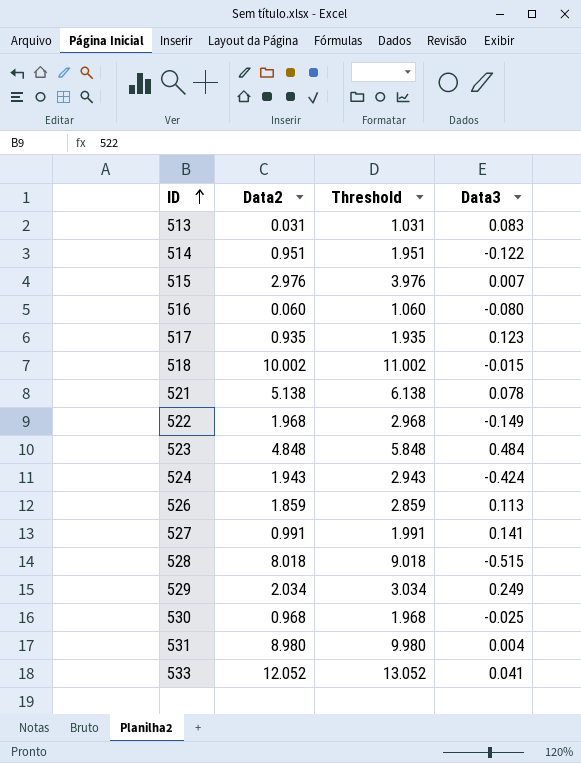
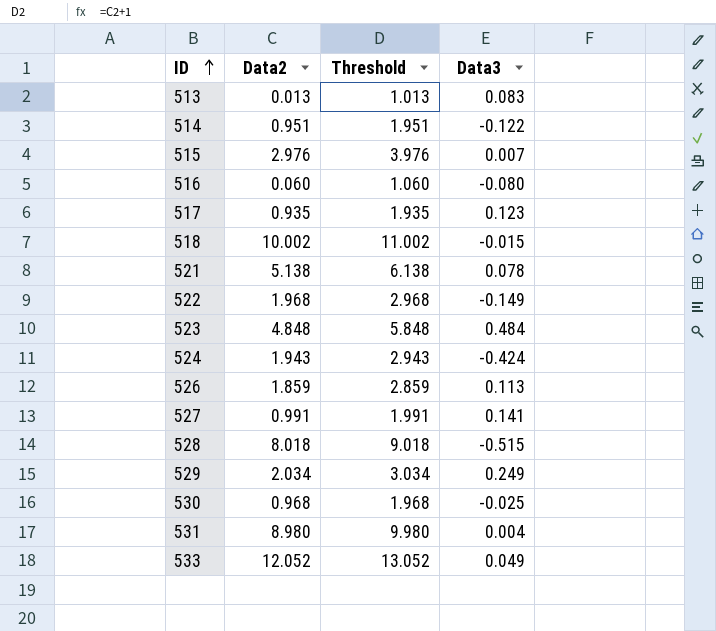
513 | Data2: 0.031 -> 0.013
513 | Threshold: 1.031 -> 1.013
533 | Data3: 0.041 -> 0.049

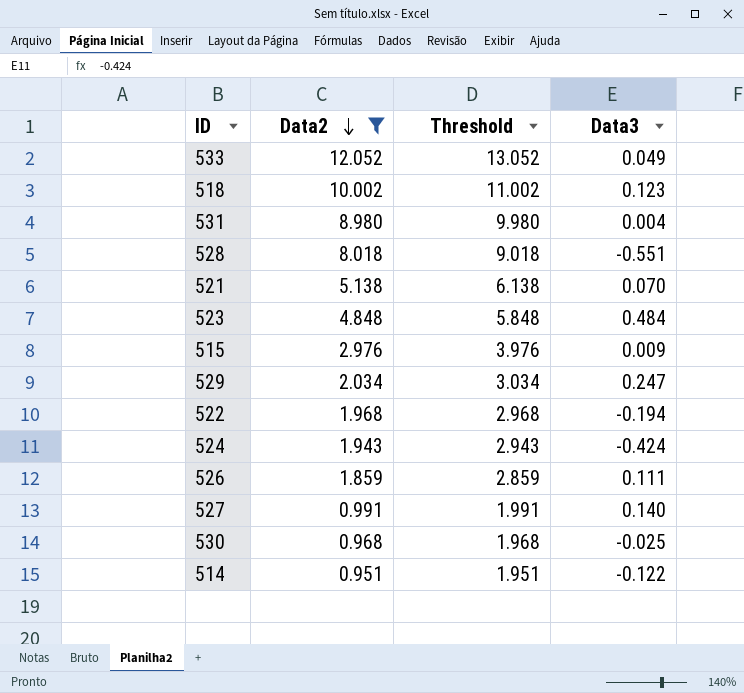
filter: none -> Data2 >= 0.951
row order: ID ascending -> Data2 descending
518 | Data3: -0.015 -> 0.123
528 | Data3: -0.515 -> -0.551
521 | Data3: 0.078 -> 0.070
515 | Data3: 0.007 -> 0.009
529 | Data3: 0.249 -> 0.247
522 | Data3: -0.149 -> -0.194
526 | Data3: 0.113 -> 0.111
527 | Data3: 0.141 -> 0.140

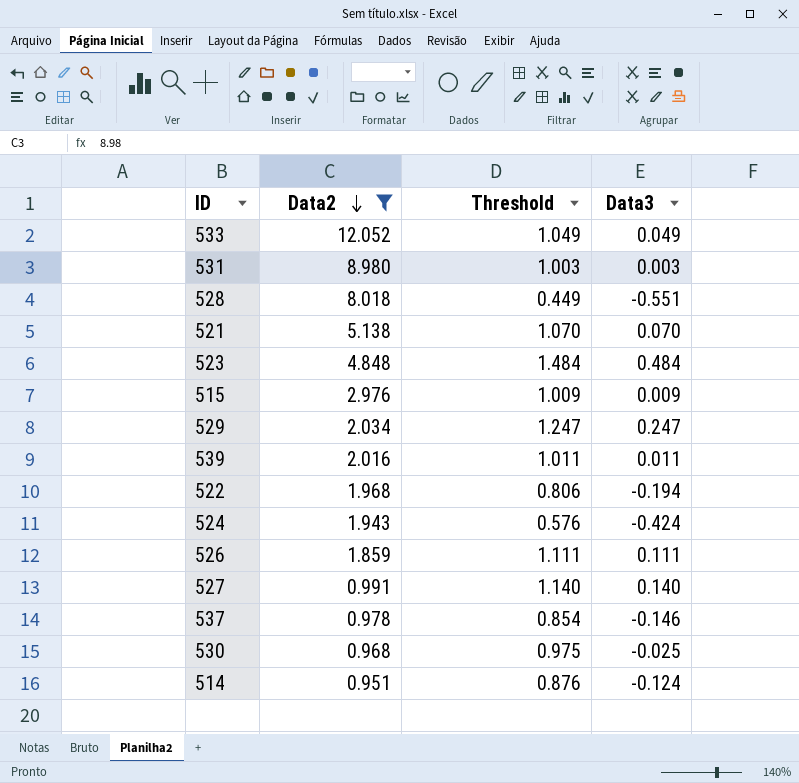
column Threshold | formula: [Data2] + 1 -> [Data3] + 1
row 518: 10.002 | 11.002 | 0.123 -> none
531 | Data3: 0.004 -> 0.003
row 539: none -> 2.016 | 1.011 | 0.011
row 537: none -> 0.978 | 0.854 | -0.146
514 | Data3: -0.122 -> -0.124

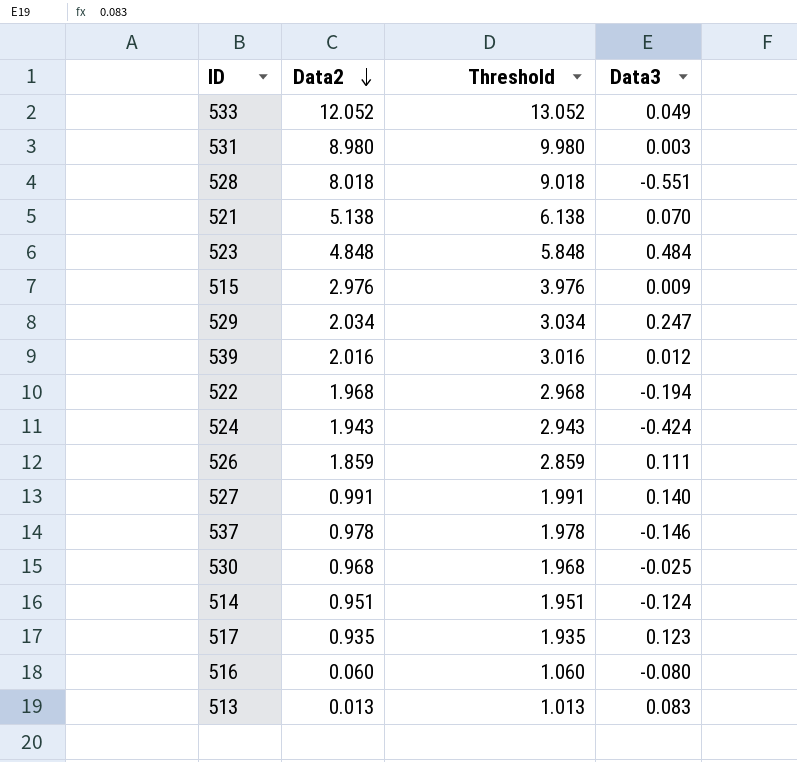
filter: Data2 >= 0.951 -> none
column Threshold | formula: [Data3] + 1 -> [Data2] + 1
539 | Data3: 0.011 -> 0.012

